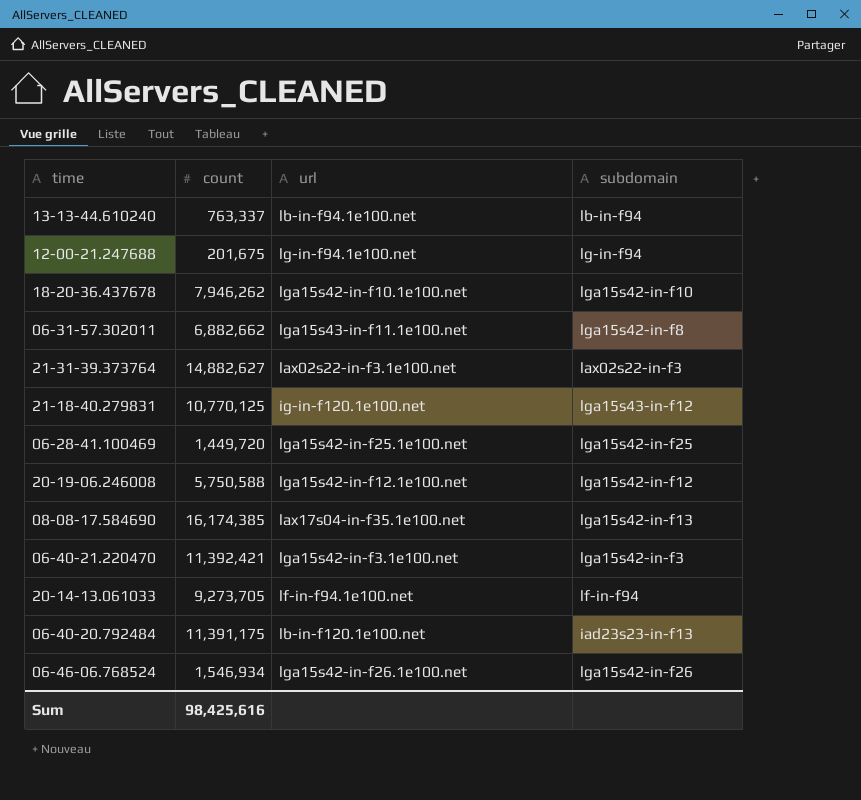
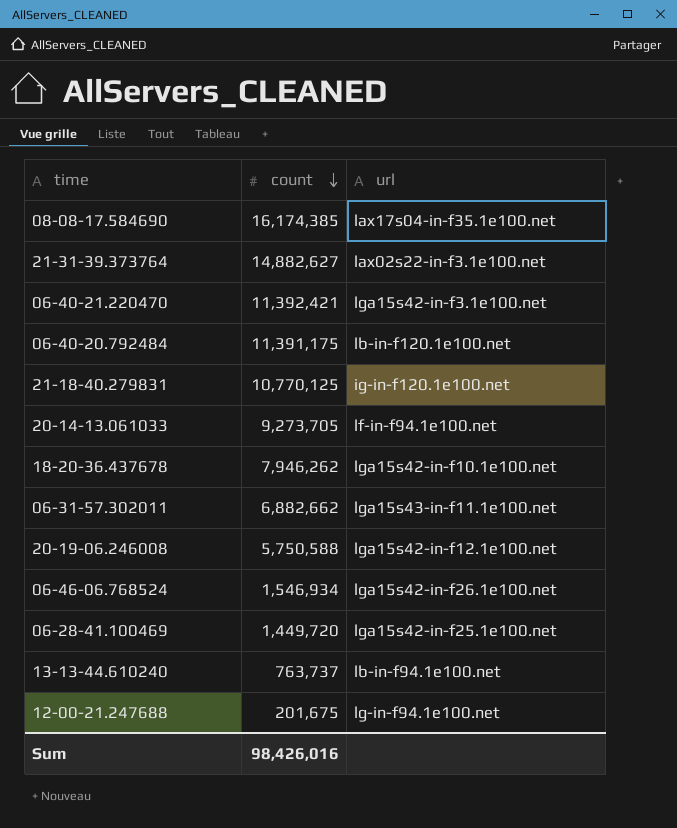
row order: none -> count descending
column subdomain | position: 4 -> none
13-13-44.610240 | count: 763,337 -> 763,737
Sum | count: 98,425,616 -> 98,426,016

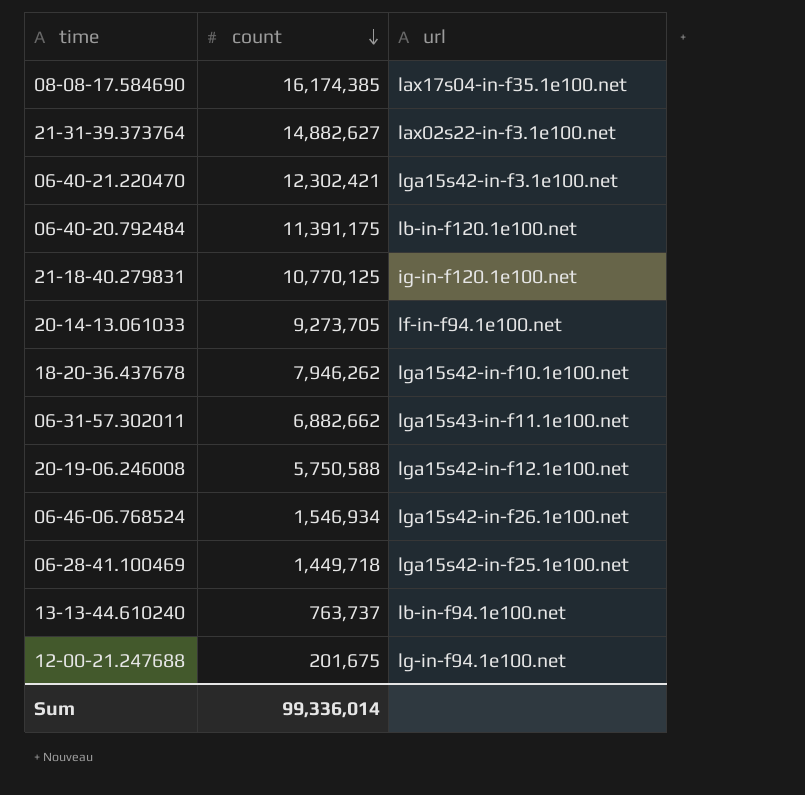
06-40-21.220470 | count: 11,392,421 -> 12,302,421
06-28-41.100469 | count: 1,449,720 -> 1,449,718
Sum | count: 98,426,016 -> 99,336,014

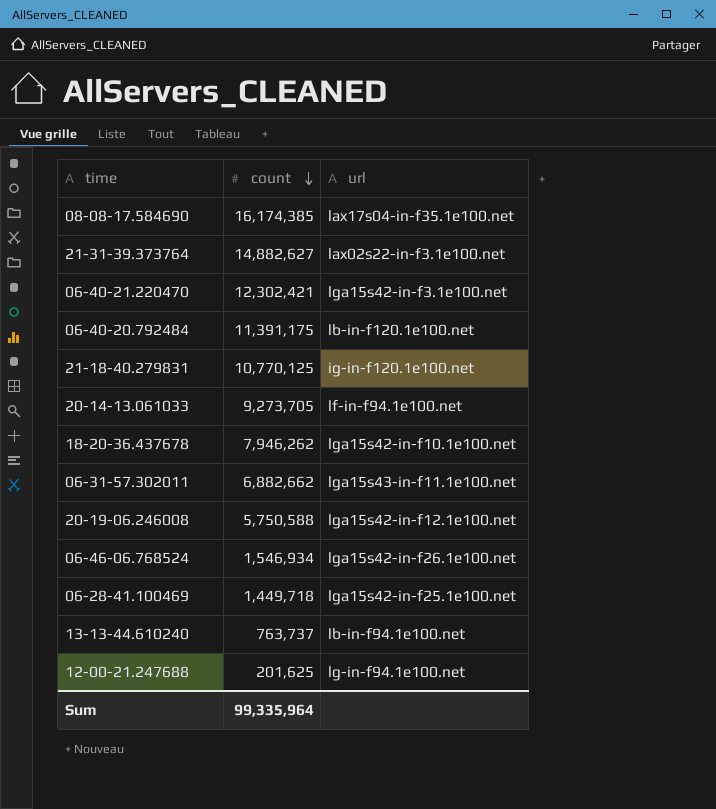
12-00-21.247688 | count: 201,675 -> 201,625
Sum | count: 99,336,014 -> 99,335,964

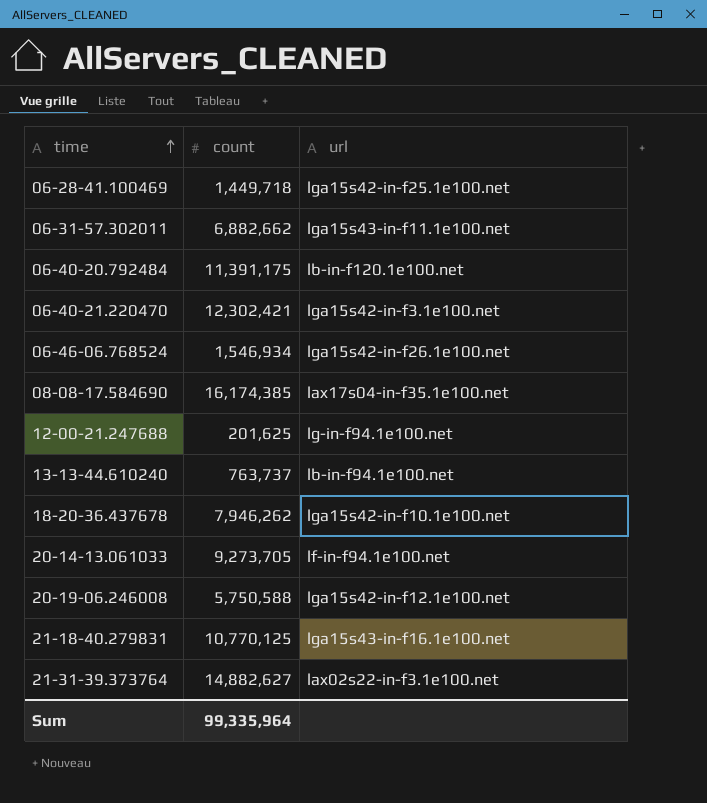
row order: count descending -> time ascending
21-18-40.279831 | url: ig-in-f120.1e100.net -> lga15s43-in-f16.1e100.net

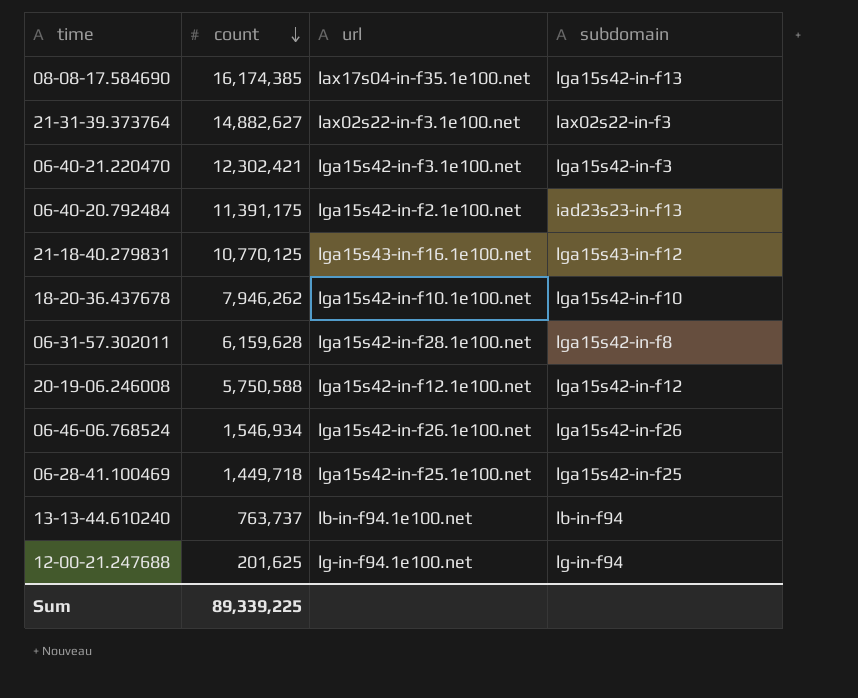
row order: time ascending -> count descending
column subdomain | position: none -> 4
row 20-14-13.061033: 9,273,705 | lf-in-f94.1e100.net -> none
06-40-20.792484 | url: lb-in-f120.1e100.net -> lga15s42-in-f2.1e100.net
06-31-57.302011 | count: 6,882,662 -> 6,159,628
06-31-57.302011 | url: lga15s43-in-f11.1e100.net -> lga15s42-in-f28.1e100.net
Sum | count: 99,335,964 -> 89,339,225

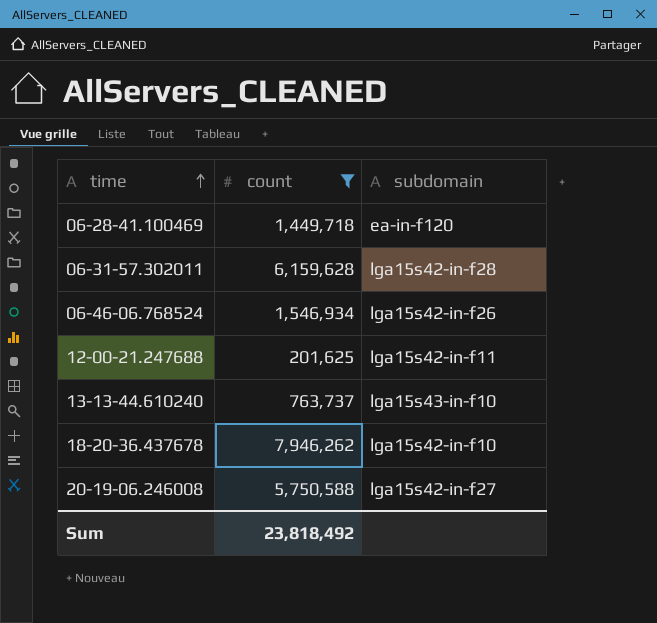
filter: none -> count <= 7,946,262
row order: count descending -> time ascending
column url | position: 3 -> none
06-28-41.100469 | subdomain: lga15s42-in-f25 -> ea-in-f120
06-31-57.302011 | subdomain: lga15s42-in-f8 -> lga15s42-in-f28
12-00-21.247688 | subdomain: lg-in-f94 -> lga15s42-in-f11
13-13-44.610240 | subdomain: lb-in-f94 -> lga15s43-in-f10
20-19-06.246008 | subdomain: lga15s42-in-f12 -> lga15s42-in-f27
Sum | count: 89,339,225 -> 23,818,492

